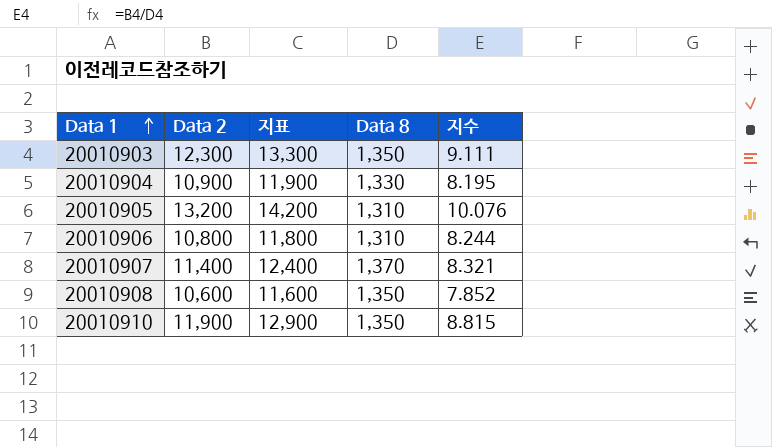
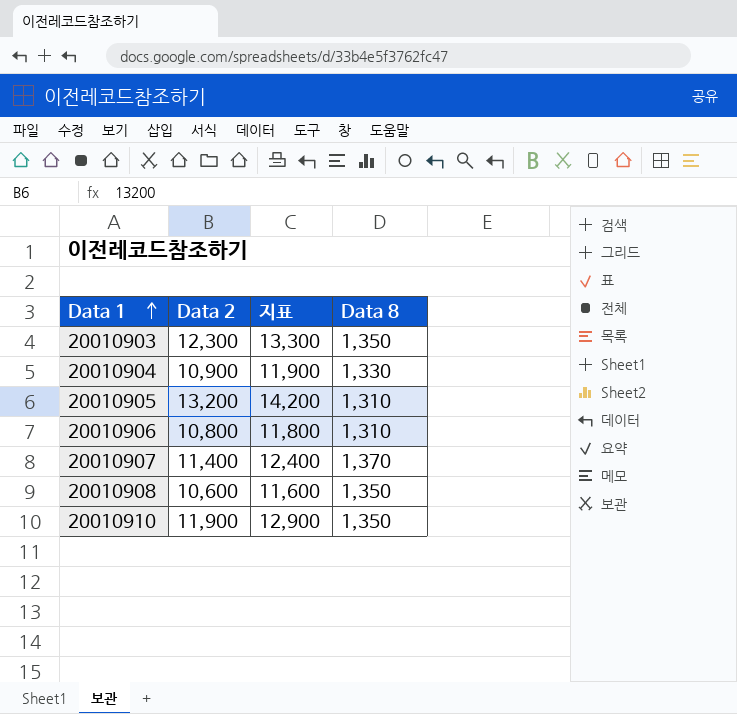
column 지수 | formula: [Data 2] / [Data 8] -> none

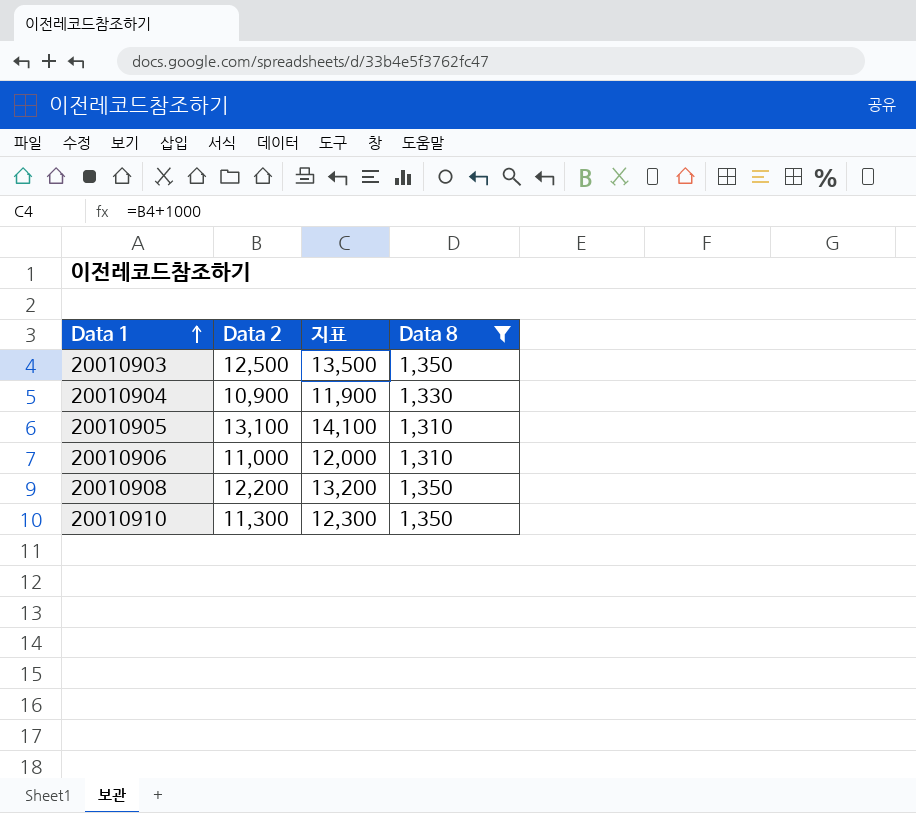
filter: none -> Data 8 != 1,370
20010903 | Data 2: 12,300 -> 12,500
20010903 | 지표: 13,300 -> 13,500
20010905 | Data 2: 13,200 -> 13,100
20010905 | 지표: 14,200 -> 14,100
20010906 | Data 2: 10,800 -> 11,000
20010906 | 지표: 11,800 -> 12,000
20010908 | Data 2: 10,600 -> 12,200
20010908 | 지표: 11,600 -> 13,200
20010910 | Data 2: 11,900 -> 11,300
20010910 | 지표: 12,900 -> 12,300

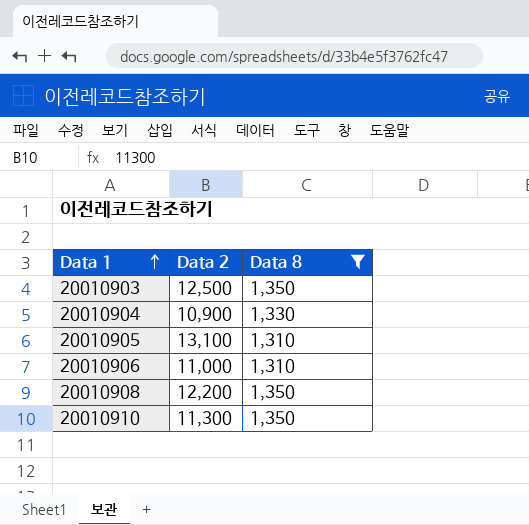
column 지표 | formula: [Data 2] + 1000 -> none

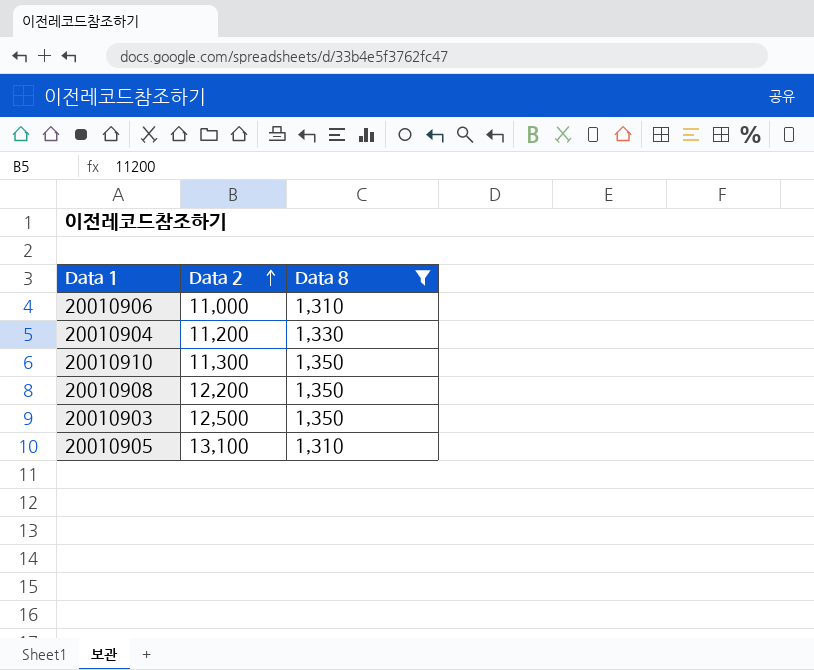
row order: Data 1 ascending -> Data 2 ascending
20010904 | Data 2: 10,900 -> 11,200

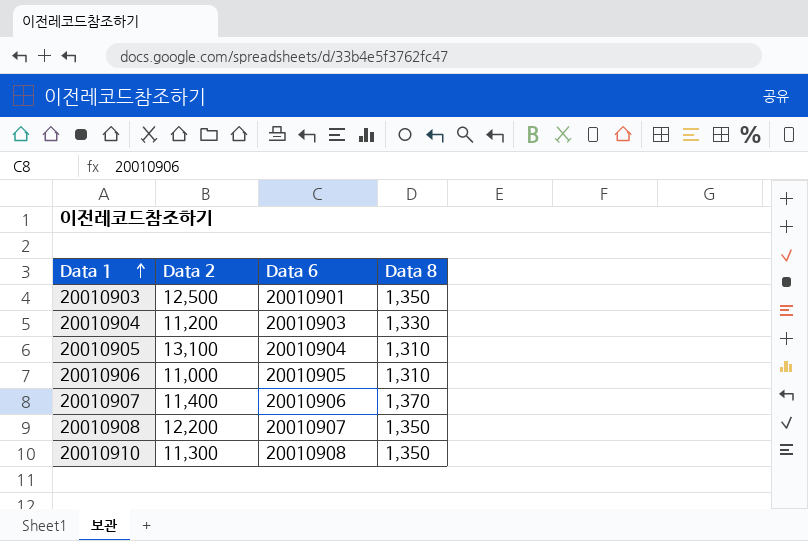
filter: Data 8 != 1,370 -> none
row order: Data 2 ascending -> Data 1 ascending
column Data 6 | position: none -> 3

